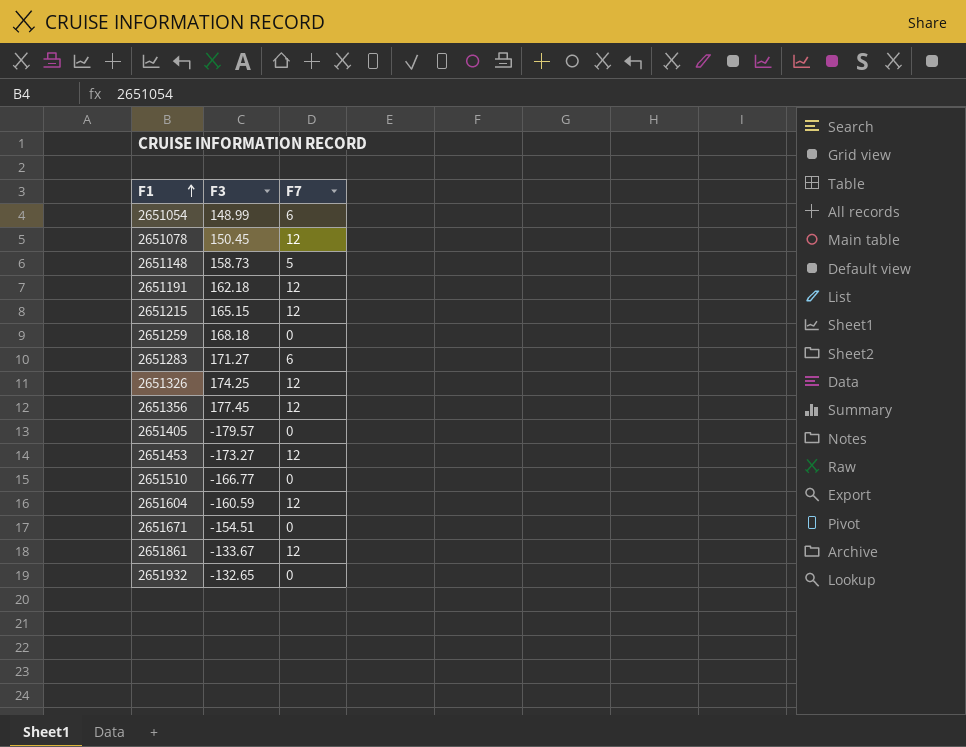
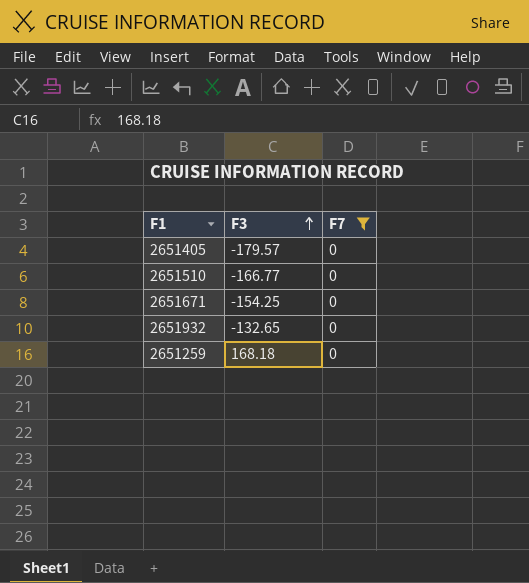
filter: none -> F7 = 0
row order: F1 ascending -> F3 ascending
2651671 | F3: -154.51 -> -154.25

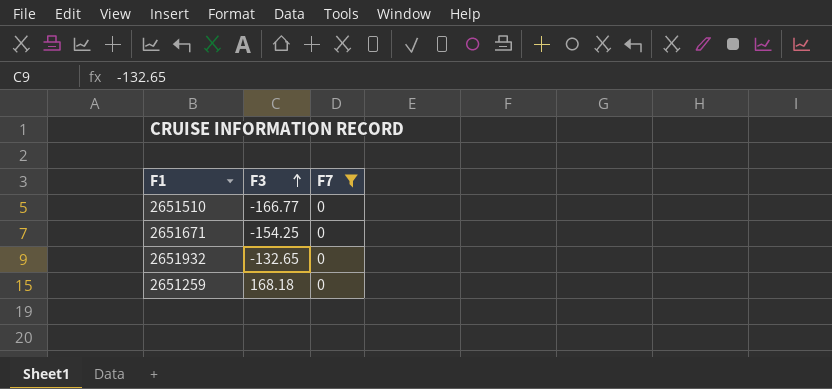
row 2651405: -179.57 | 0 -> none

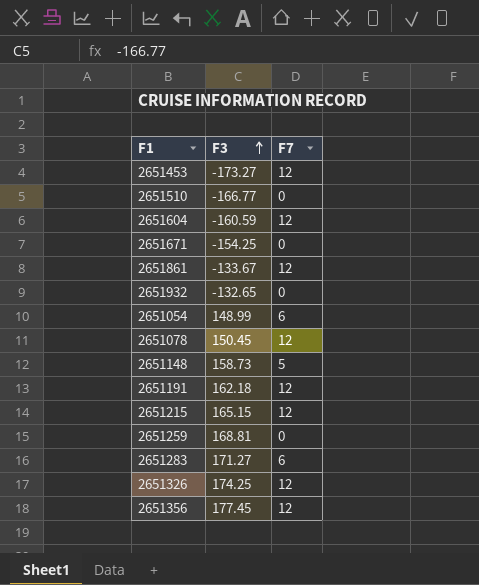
filter: F7 = 0 -> none
2651259 | F3: 168.18 -> 168.81

